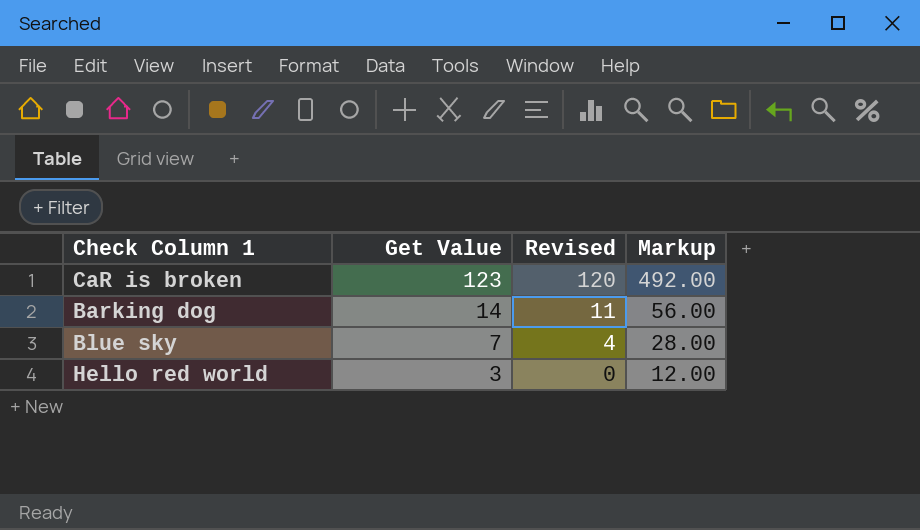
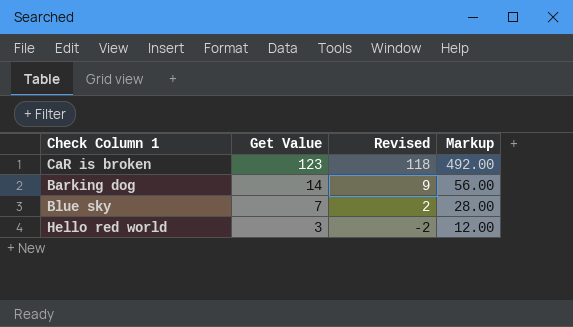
column Revised | formula: [Get Value] - 3 -> [Get Value] - 5

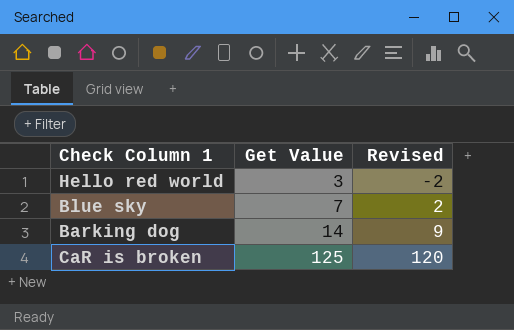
row order: Get Value descending -> Get Value ascending
column Markup | formula: [Get Value] * 4 -> none
CaR is broken | Get Value: 123 -> 125
CaR is broken | Revised: 118 -> 120

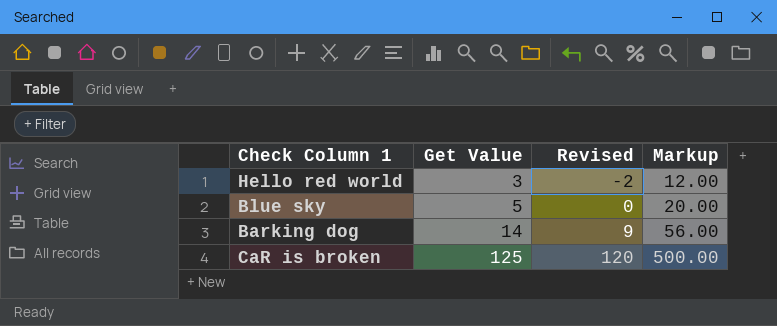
column Markup | formula: none -> [Get Value] * 4
Blue sky | Get Value: 7 -> 5
Blue sky | Revised: 2 -> 0

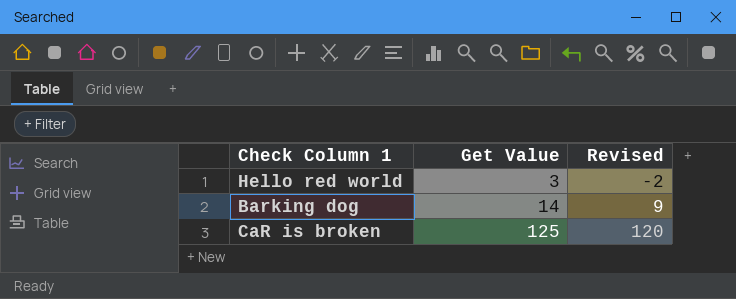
column Markup | formula: [Get Value] * 4 -> none
row Blue sky: 5 | 0 | 20.00 -> none

